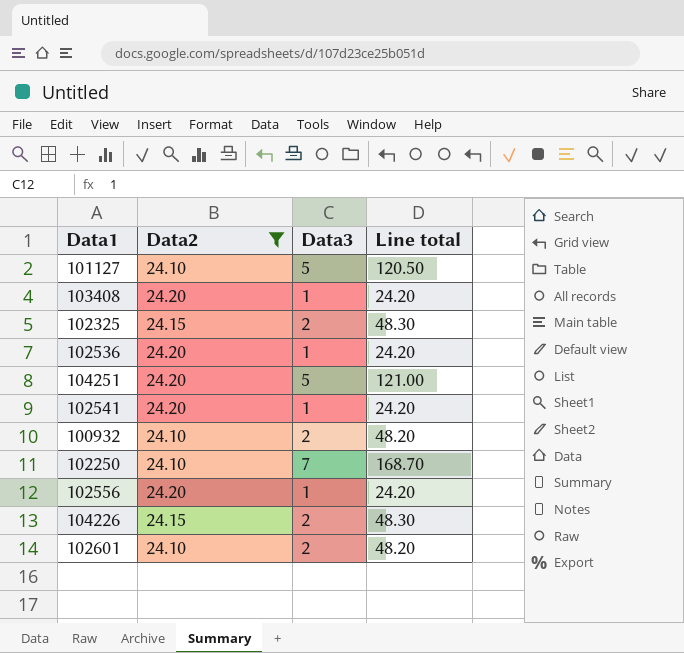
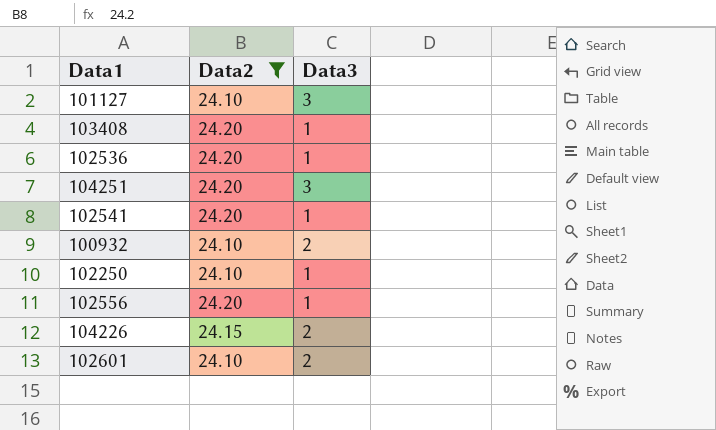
column Line total | formula: [Data2] * [Data3] -> none
row 102325: 24.15 | 2 | 48.30 -> none
101127 | Data3: 5 -> 3
104251 | Data3: 5 -> 3
102250 | Data3: 7 -> 1

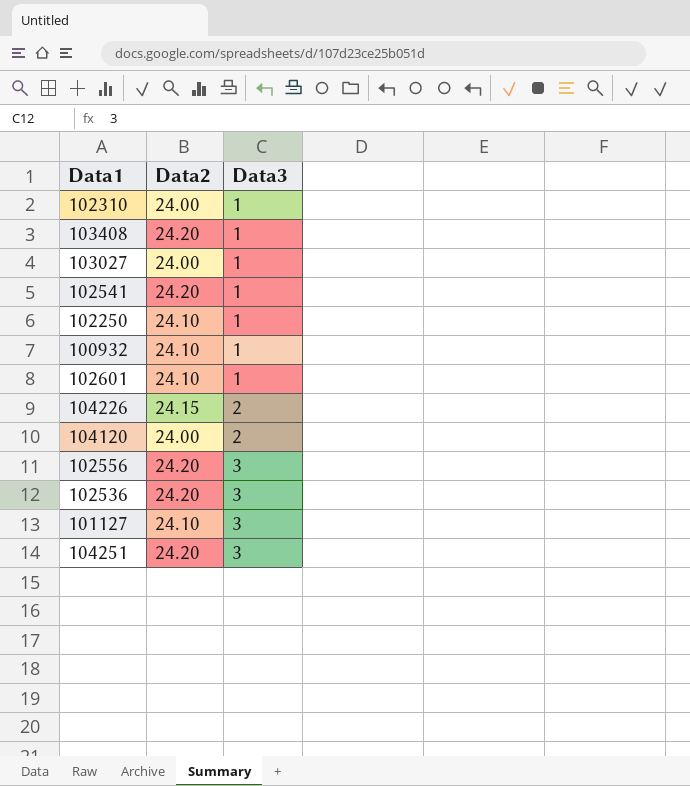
filter: Data2 != 24.00 -> none
row order: none -> Data3 ascending
100932 | Data3: 2 -> 1
102601 | Data3: 2 -> 1
102556 | Data3: 1 -> 3
102536 | Data3: 1 -> 3

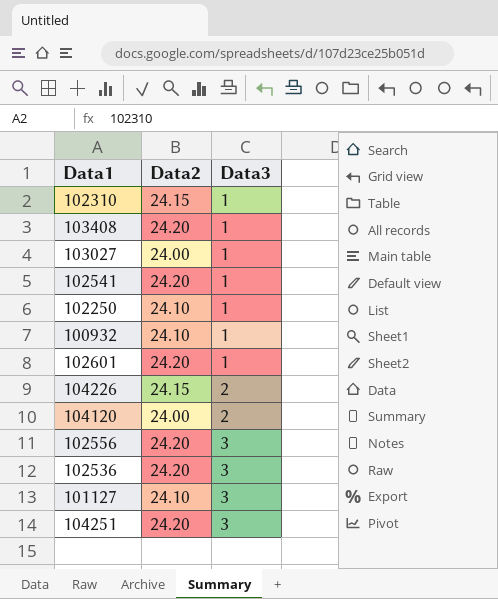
102310 | Data2: 24.00 -> 24.15
102601 | Data2: 24.10 -> 24.20

